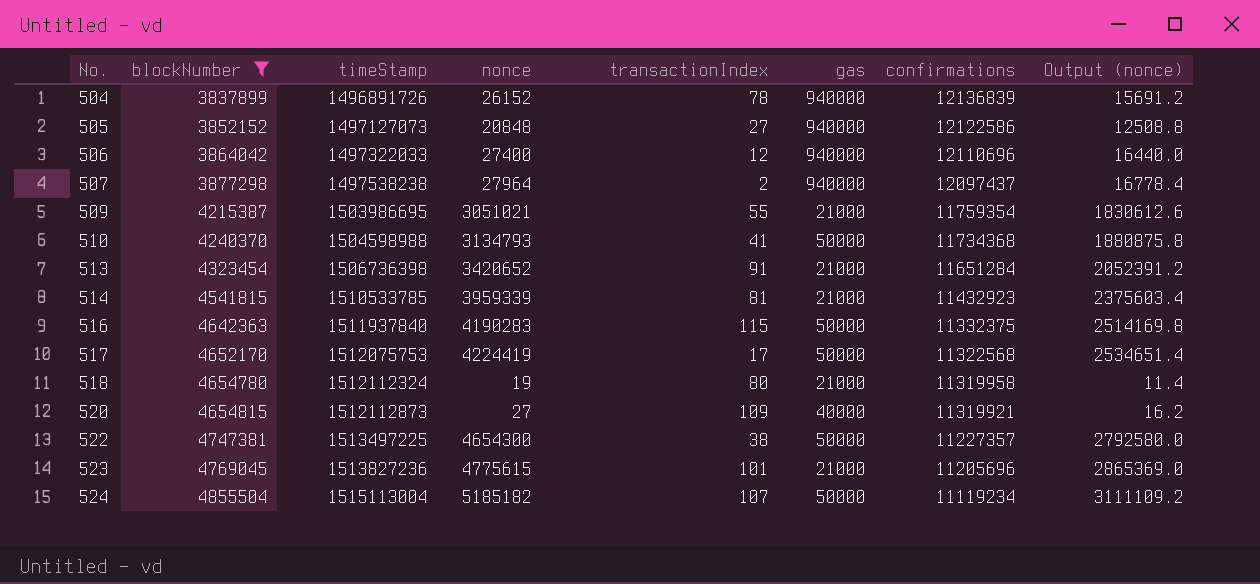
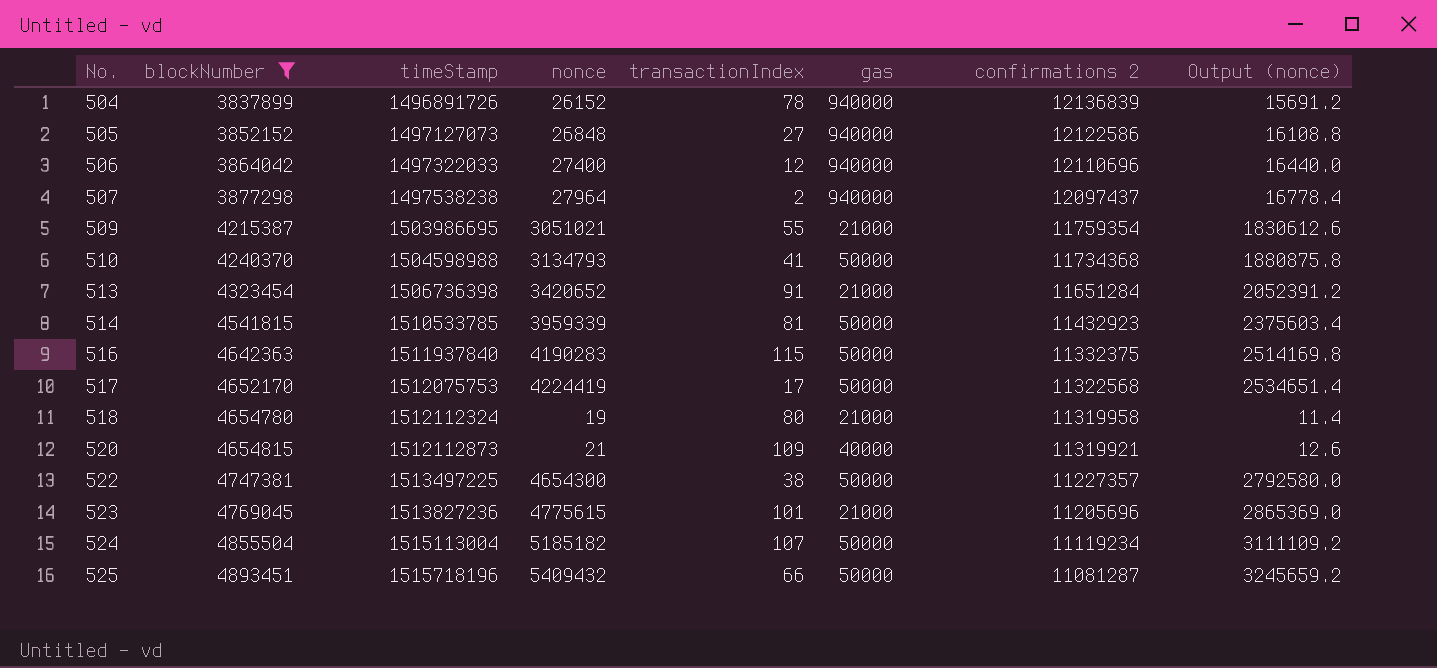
column name: confirmations -> confirmations 2
505 | nonce: 20848 -> 26848
505 | Output (nonce): 12508.8 -> 16108.8
514 | gas: 21000 -> 50000
520 | nonce: 27 -> 21
520 | Output (nonce): 16.2 -> 12.6
row 525: none -> 4893451 | 1515718196 | 5409432 | 66 | 50000 | 11081287 | 3245659.2

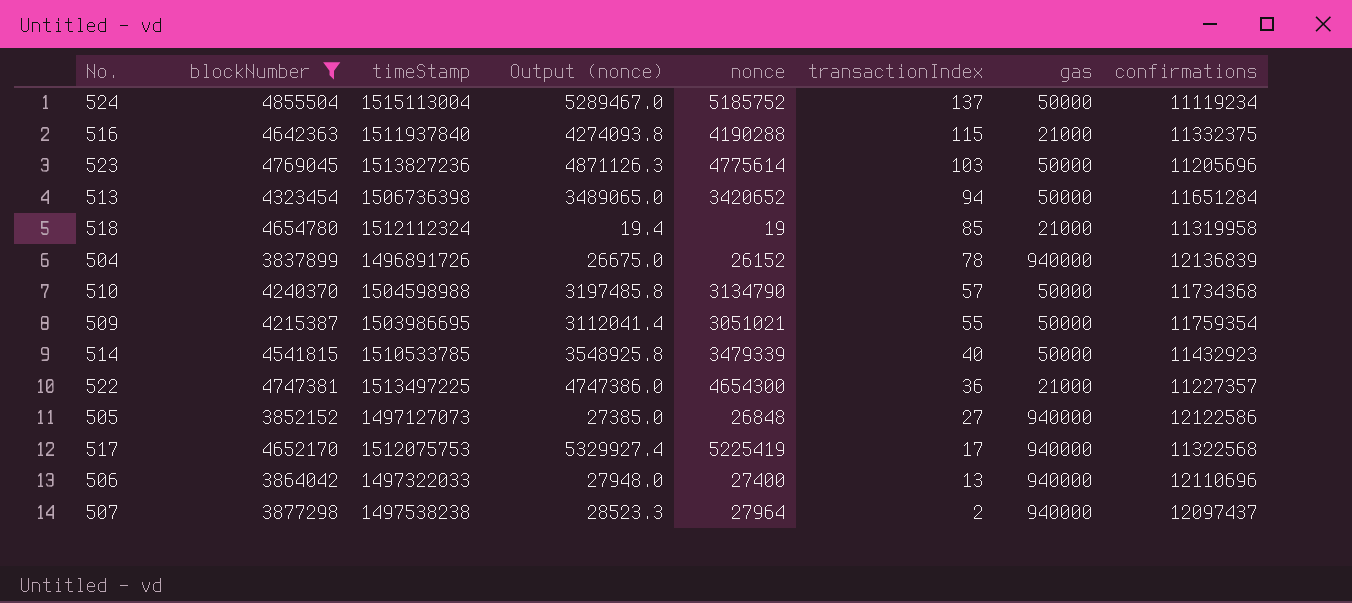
row order: No. ascending -> transactionIndex descending
column Output (nonce) | formula: [nonce] * 0.6 -> [nonce] * 1.02
column Output (nonce) | position: 8 -> 4
column name: confirmations 2 -> confirmations
row 520: 4654815 | 1512112873 | 21 | 109 | 40000 | 11319921 | 12.6 -> none
row 525: 4893451 | 1515718196 | 5409432 | 66 | 50000 | 11081287 | 3245659.2 -> none
524 | nonce: 5185182 -> 5185752
524 | transactionIndex: 107 -> 137
516 | nonce: 4190283 -> 4190288
516 | gas: 50000 -> 21000
523 | nonce: 4775615 -> 4775614
523 | transactionIndex: 101 -> 103
523 | gas: 21000 -> 50000
513 | transactionIndex: 91 -> 94
513 | gas: 21000 -> 50000
518 | transactionIndex: 80 -> 85
510 | nonce: 3134793 -> 3134790
510 | transactionIndex: 41 -> 57
509 | gas: 21000 -> 50000
514 | nonce: 3959339 -> 3479339
514 | transactionIndex: 81 -> 40
522 | transactionIndex: 38 -> 36
522 | gas: 50000 -> 21000
517 | nonce: 4224419 -> 5225419
517 | gas: 50000 -> 940000
506 | transactionIndex: 12 -> 13

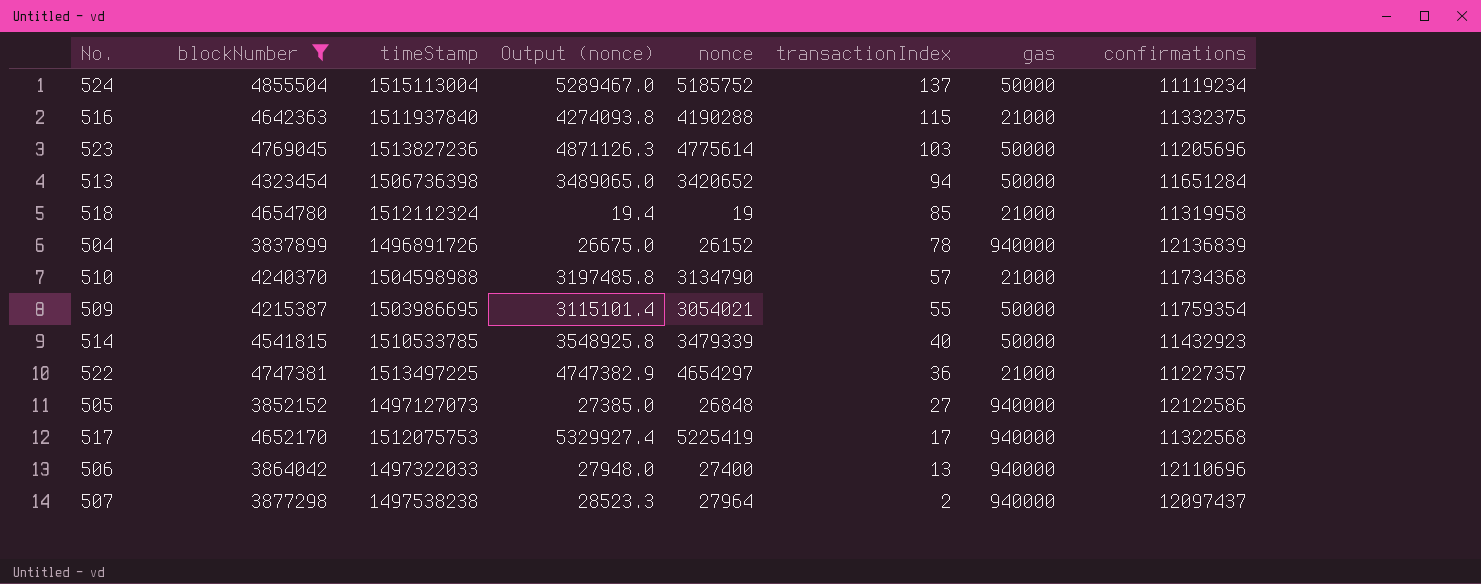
510 | gas: 50000 -> 21000
509 | Output (nonce): 3112041.4 -> 3115101.4
509 | nonce: 3051021 -> 3054021
522 | Output (nonce): 4747386.0 -> 4747382.9
522 | nonce: 4654300 -> 4654297

